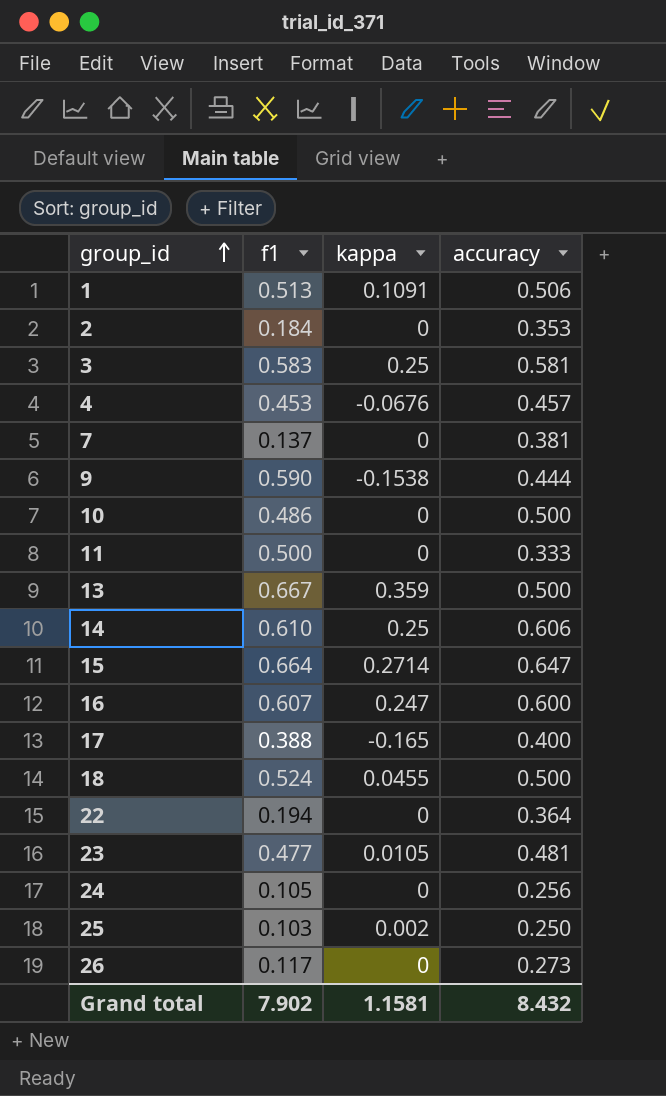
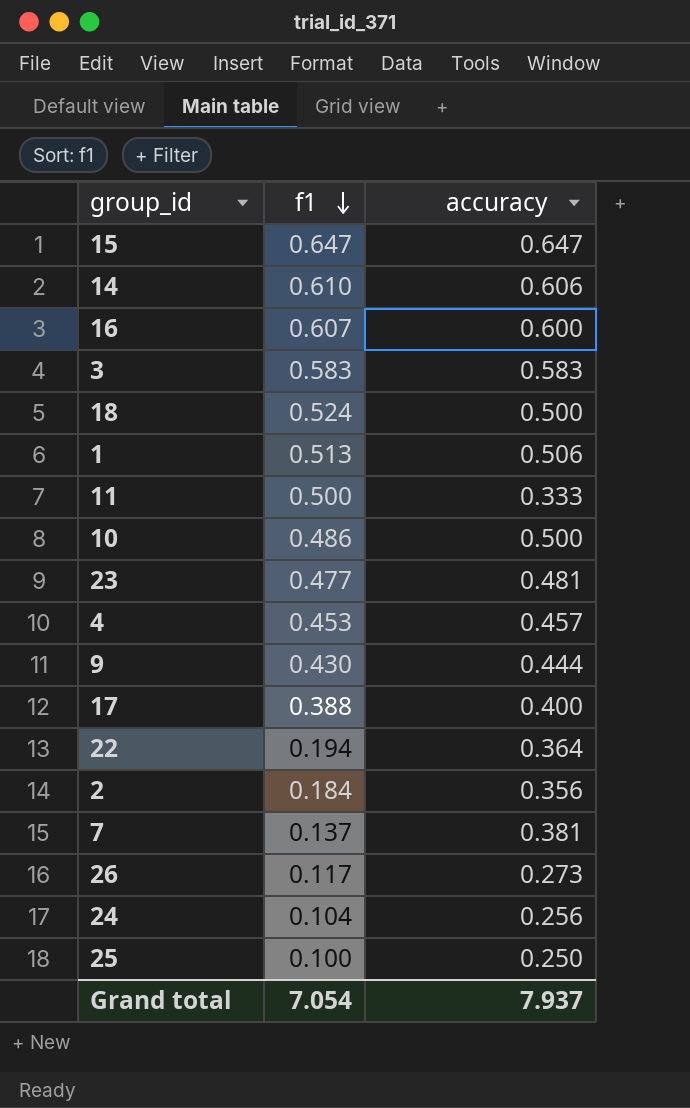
row order: group_id ascending -> f1 descending
column kappa | position: 3 -> none
row 13: 0.667 | 0.359 | 0.500 -> none
15 | f1: 0.664 -> 0.647
3 | accuracy: 0.581 -> 0.583
9 | f1: 0.590 -> 0.430
2 | accuracy: 0.353 -> 0.356
24 | f1: 0.105 -> 0.104
25 | f1: 0.103 -> 0.100
Grand total | f1: 7.902 -> 7.054
Grand total | accuracy: 8.432 -> 7.937

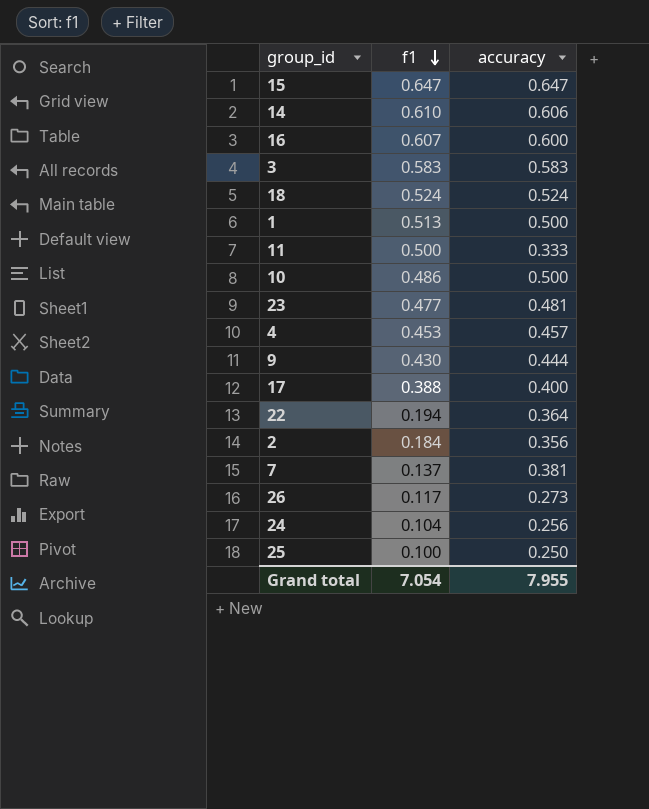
18 | accuracy: 0.500 -> 0.524
1 | accuracy: 0.506 -> 0.500
Grand total | accuracy: 7.937 -> 7.955

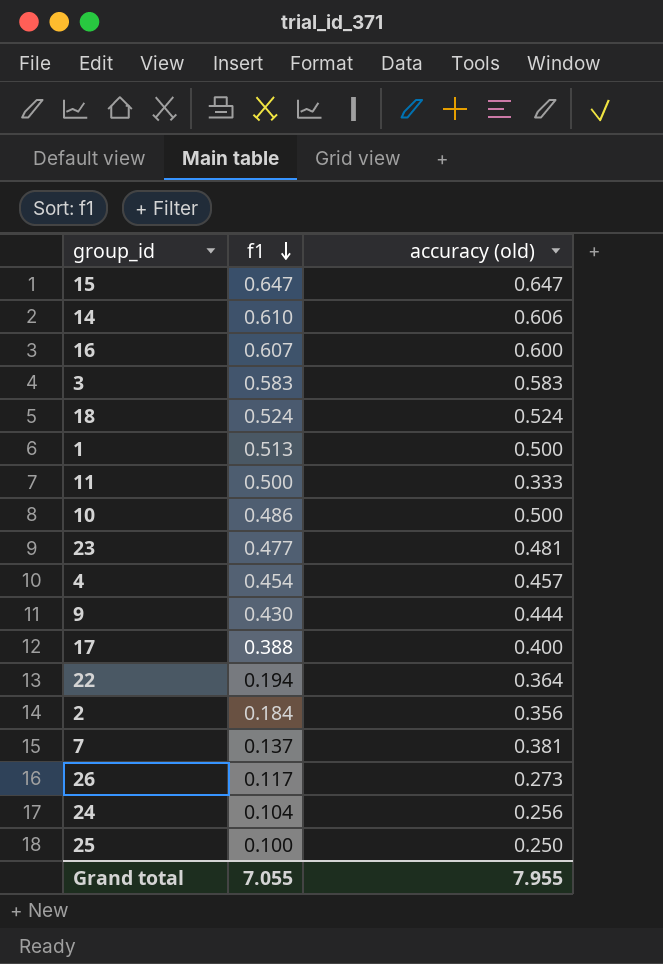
column name: accuracy -> accuracy (old)
4 | f1: 0.453 -> 0.454
Grand total | f1: 7.054 -> 7.055

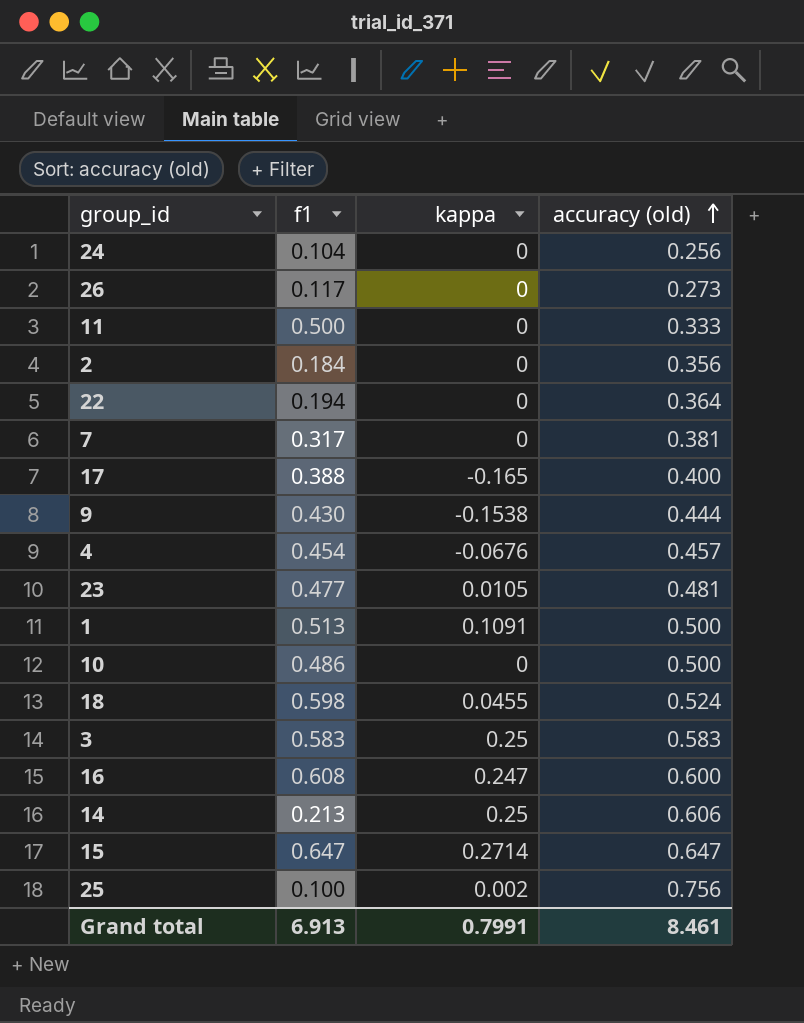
row order: f1 descending -> accuracy (old) ascending
column kappa | position: none -> 3
7 | f1: 0.137 -> 0.317
18 | f1: 0.524 -> 0.598
16 | f1: 0.607 -> 0.608
14 | f1: 0.610 -> 0.213
25 | accuracy (old): 0.250 -> 0.756
Grand total | f1: 7.055 -> 6.913
Grand total | accuracy (old): 7.955 -> 8.461

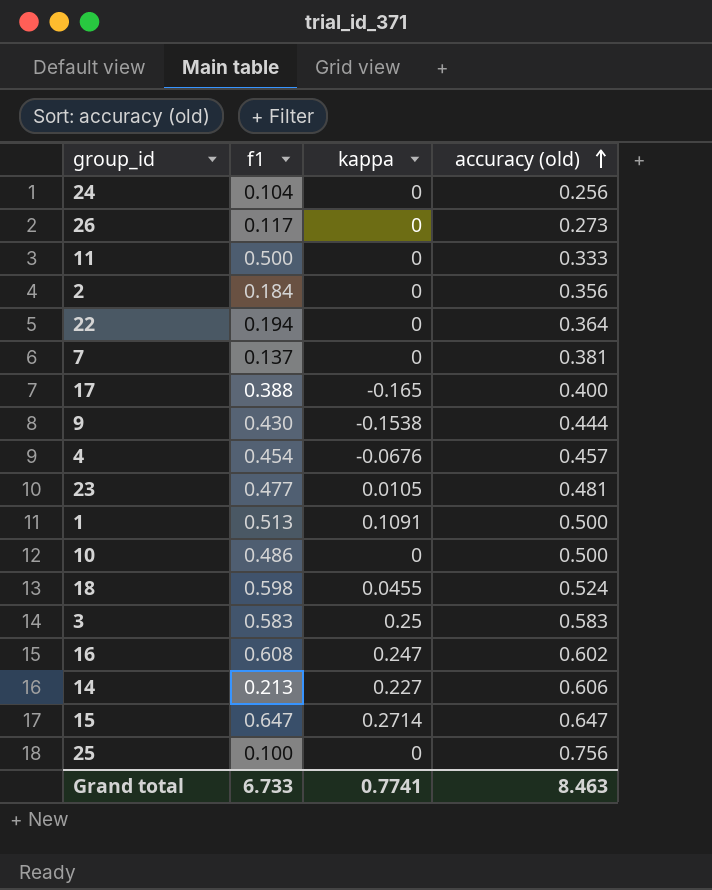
7 | f1: 0.317 -> 0.137
16 | accuracy (old): 0.600 -> 0.602
14 | kappa: 0.25 -> 0.227
25 | kappa: 0.002 -> 0
Grand total | f1: 6.913 -> 6.733
Grand total | kappa: 0.7991 -> 0.7741
Grand total | accuracy (old): 8.461 -> 8.463

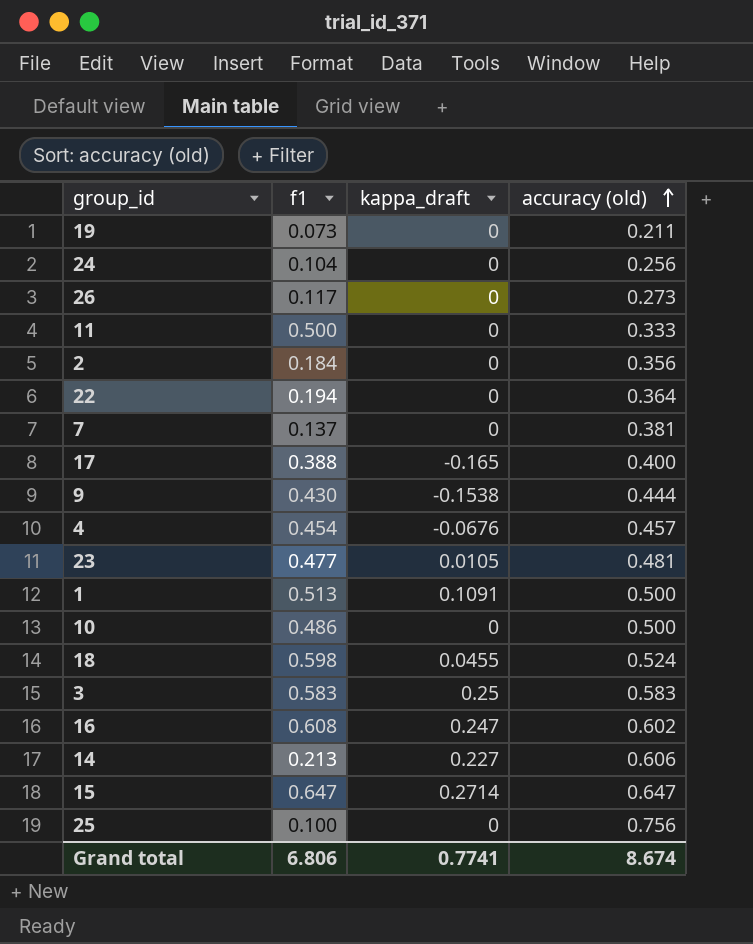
column name: kappa -> kappa_draft
row 19: none -> 0.073 | 0 | 0.211
Grand total | f1: 6.733 -> 6.806
Grand total | accuracy (old): 8.463 -> 8.674

